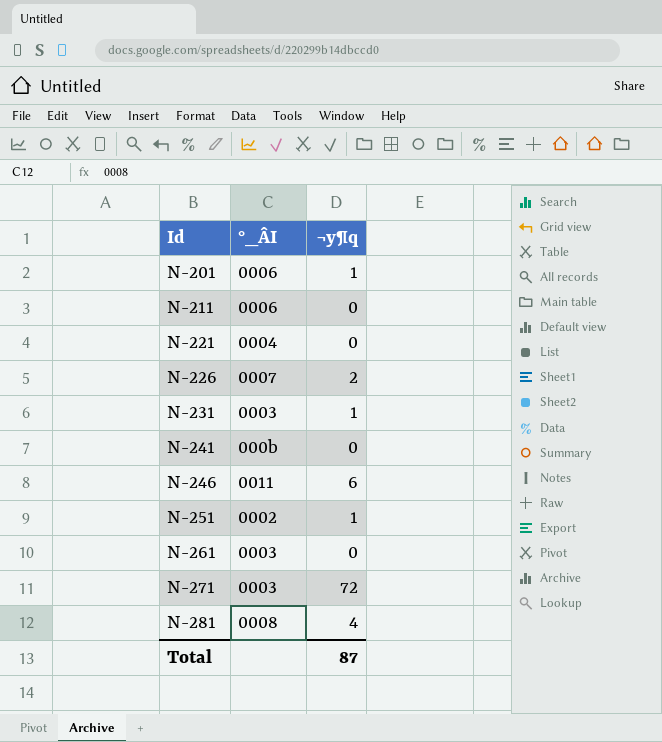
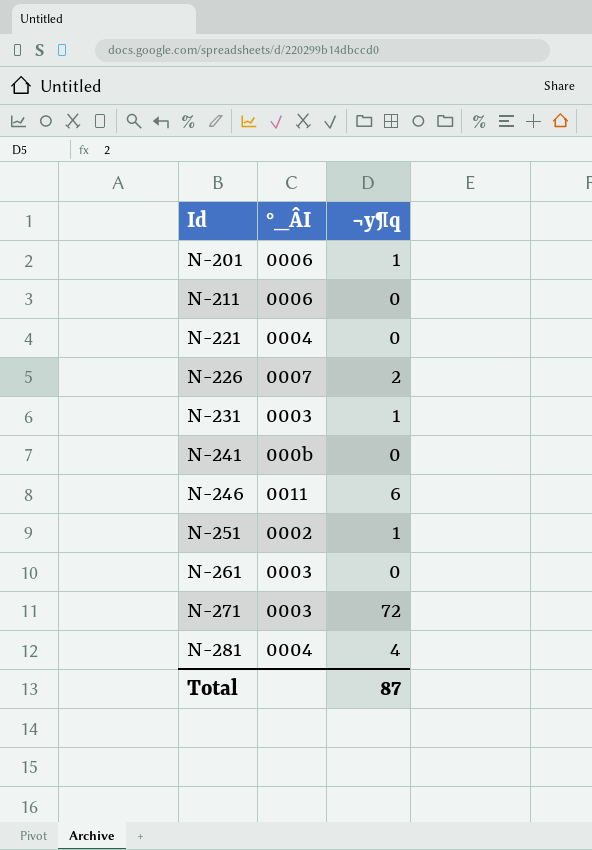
N-281 | °_ÂI: 0008 -> 0004

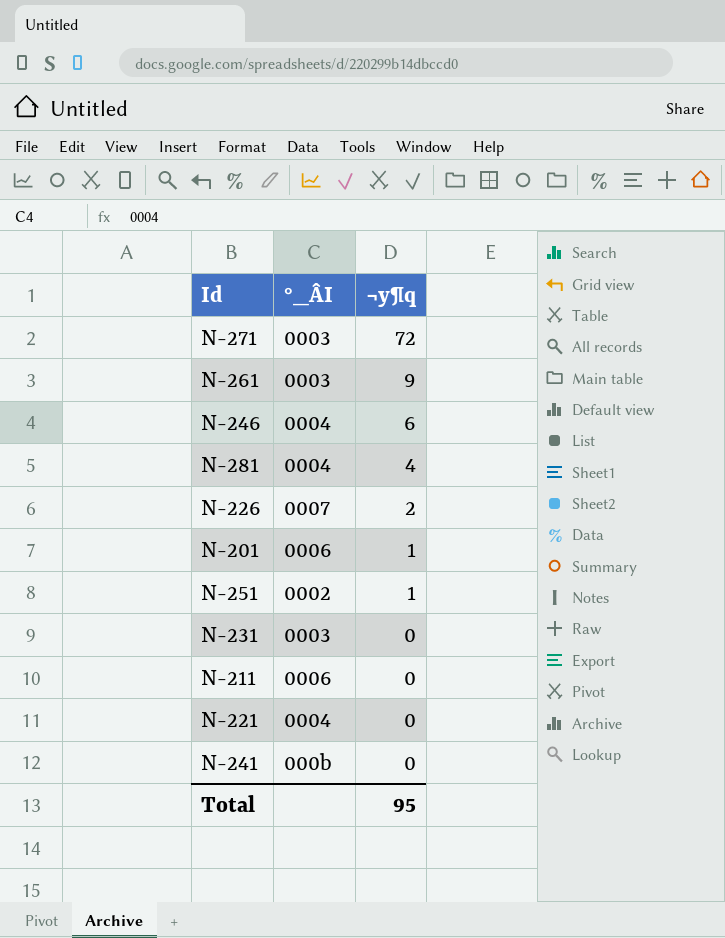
row order: Id ascending -> ¬y¶q descending
N-261 | ¬y¶q: 0 -> 9
N-246 | °_ÂI: 0011 -> 0004
N-231 | ¬y¶q: 1 -> 0
Total | ¬y¶q: 87 -> 95

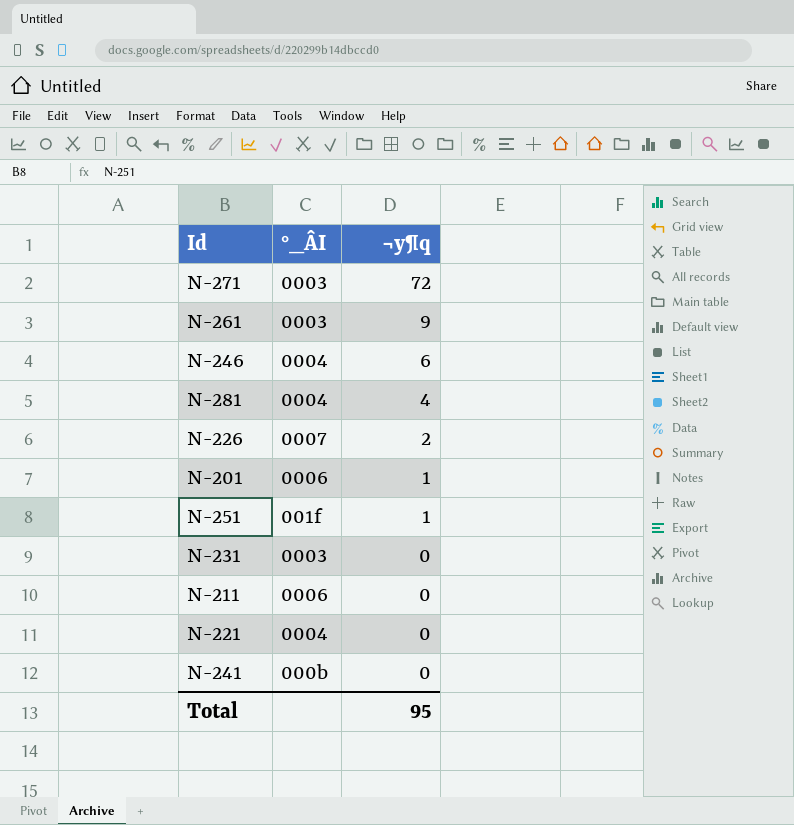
N-251 | °_ÂI: 0002 -> 001f

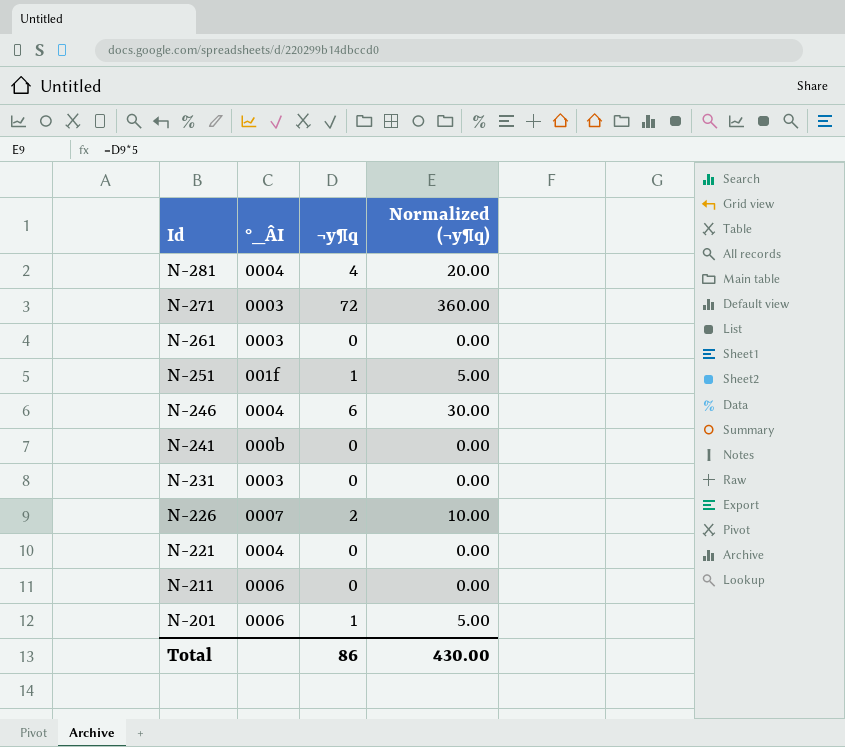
row order: ¬y¶q descending -> Id descending
column Normalized (¬y¶q) | formula: none -> [¬y¶q] * 5
N-261 | ¬y¶q: 9 -> 0
Total | ¬y¶q: 95 -> 86

